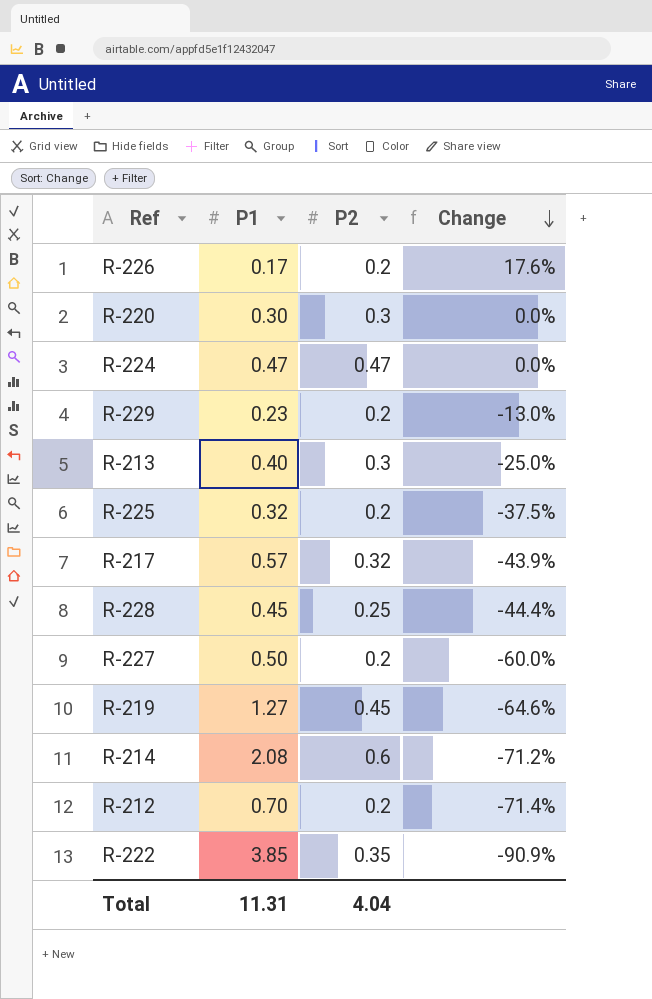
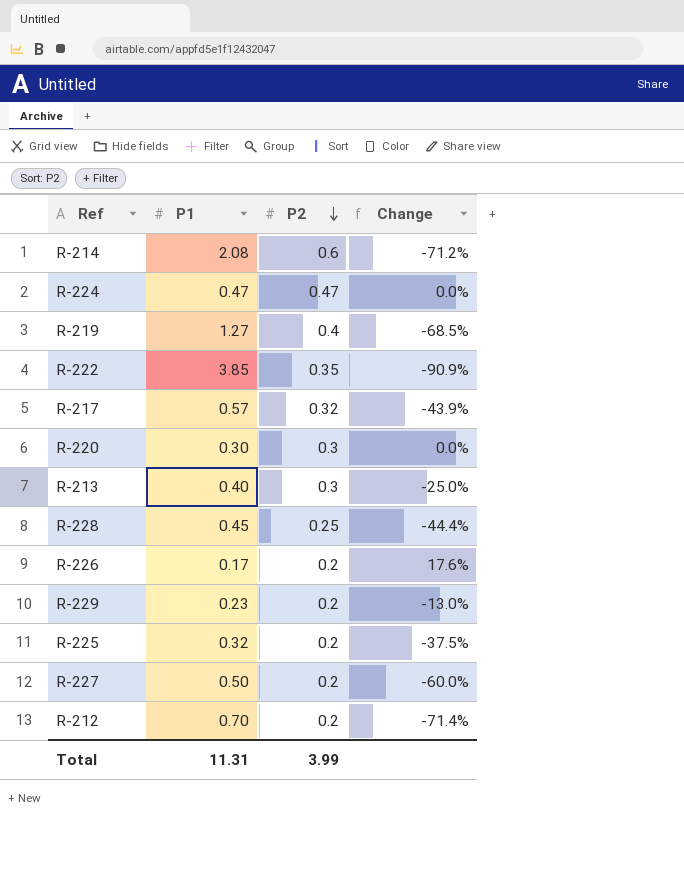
row order: Change descending -> P2 descending
R-219 | P2: 0.45 -> 0.4
R-219 | Change: -64.6% -> -68.5%
Total | P2: 4.04 -> 3.99

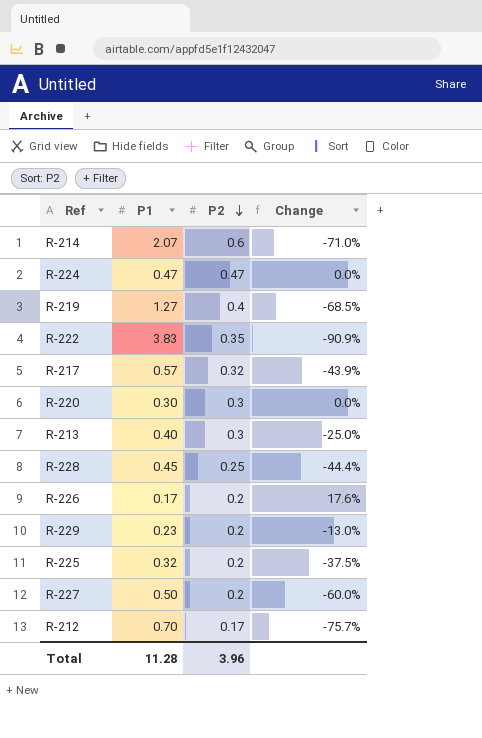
R-214 | P1: 2.08 -> 2.07
R-214 | Change: -71.2% -> -71.0%
R-222 | P1: 3.85 -> 3.83
R-212 | P2: 0.2 -> 0.17
R-212 | Change: -71.4% -> -75.7%
Total | P1: 11.31 -> 11.28
Total | P2: 3.99 -> 3.96

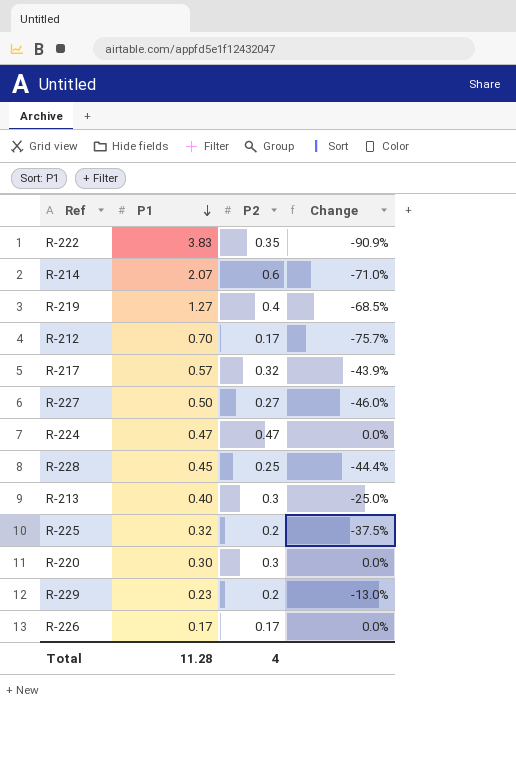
row order: P2 descending -> P1 descending
R-227 | P2: 0.2 -> 0.27
R-227 | Change: -60.0% -> -46.0%
R-226 | P2: 0.2 -> 0.17
R-226 | Change: 17.6% -> 0.0%
Total | P2: 3.96 -> 4

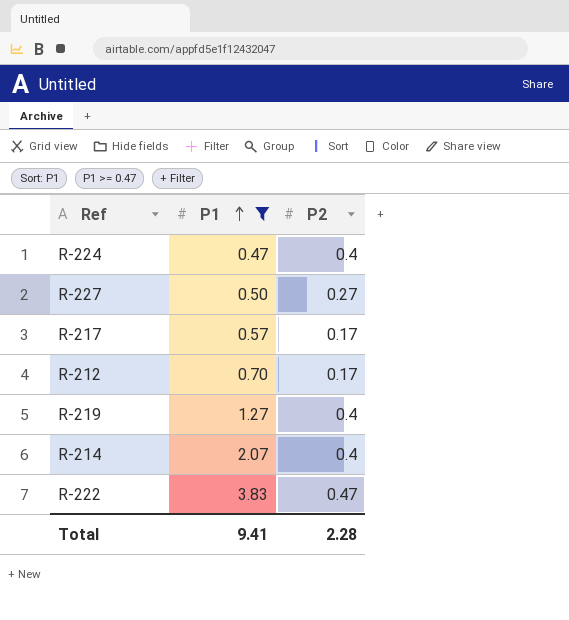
filter: none -> P1 >= 0.47
row order: P1 descending -> P1 ascending
column Change | formula: ([P2] - [P1]) / [P1] -> none
R-224 | P2: 0.47 -> 0.4
R-217 | P2: 0.32 -> 0.17
R-214 | P2: 0.6 -> 0.4
R-222 | P2: 0.35 -> 0.47
Total | P1: 11.28 -> 9.41
Total | P2: 4 -> 2.28

